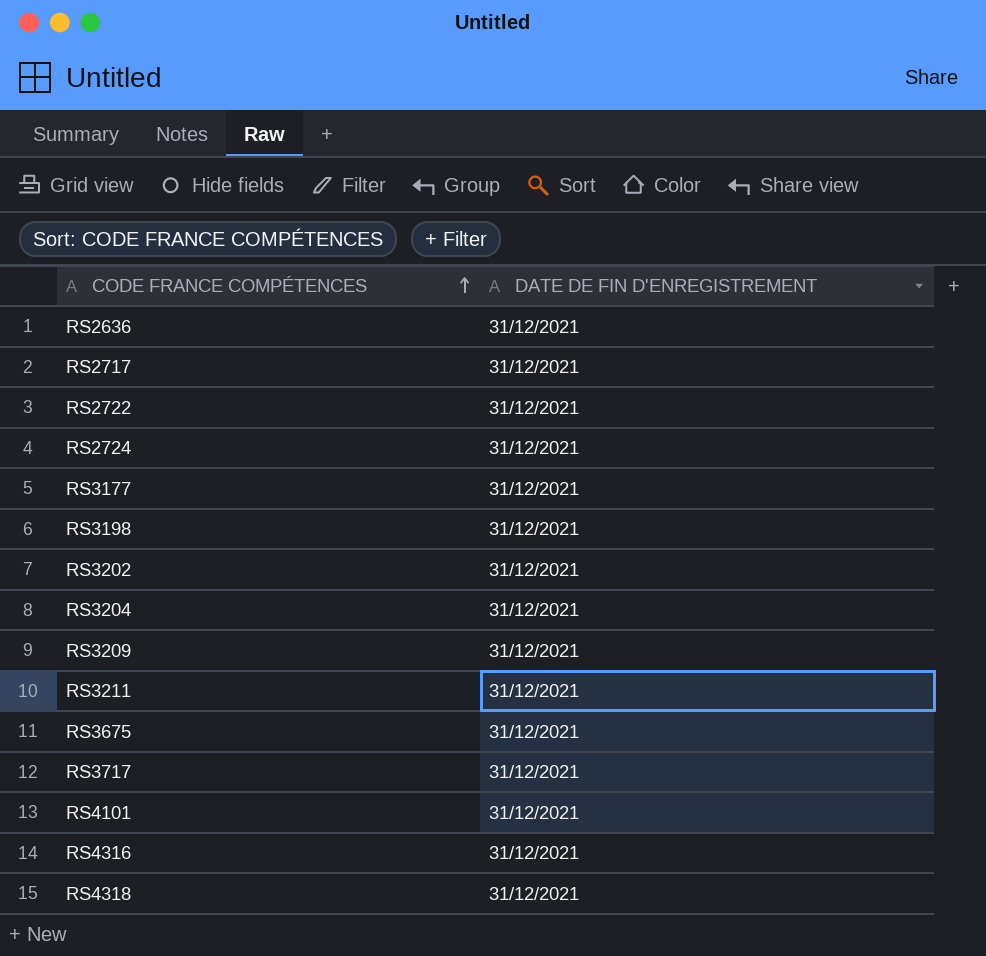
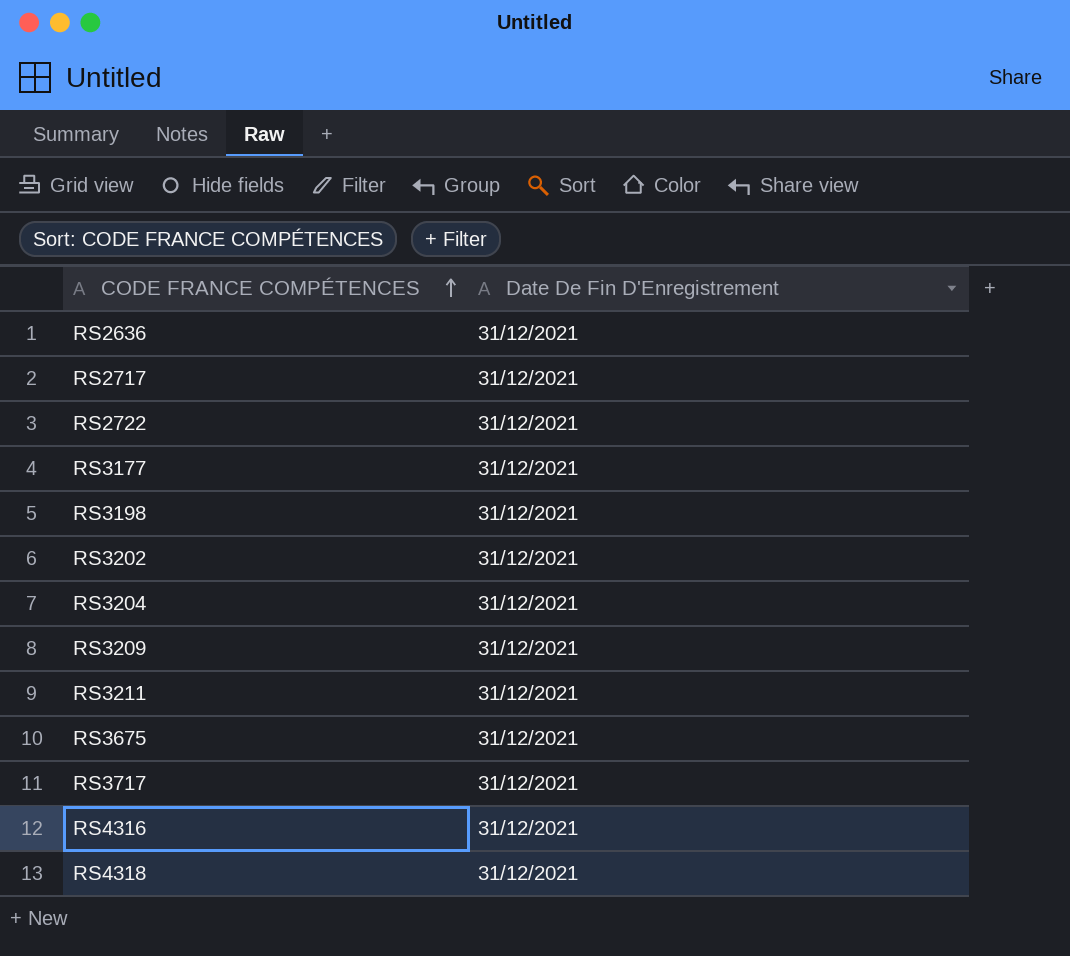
column name: DATE DE FIN D'ENREGISTREMENT -> Date De Fin D'Enregistrement
row RS2724: 31/12/2021 -> none
row RS4101: 31/12/2021 -> none

